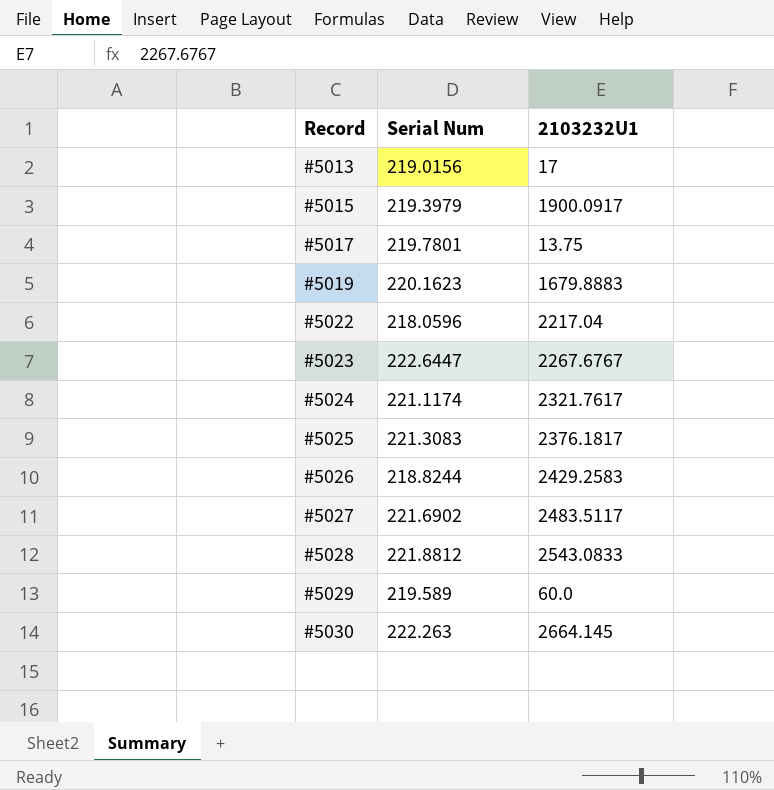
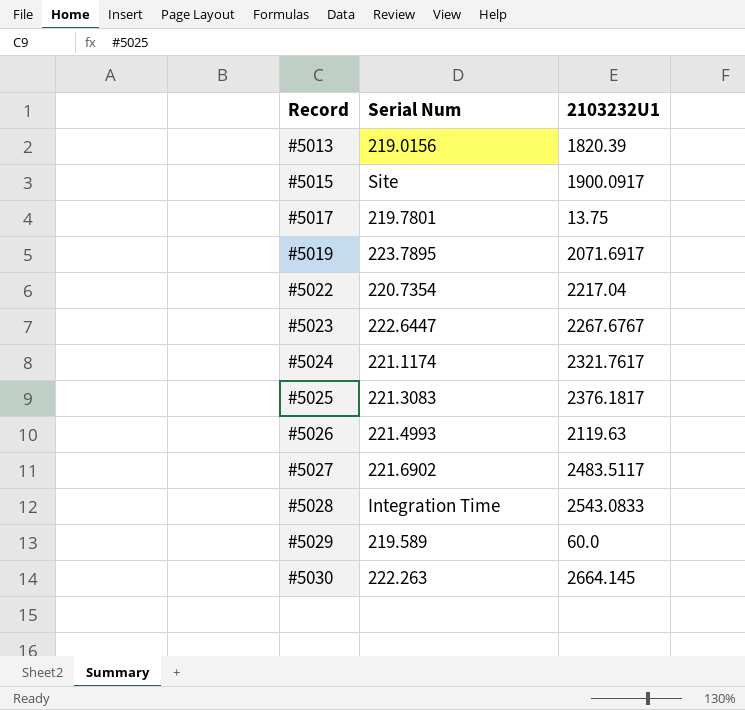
#5013 | 2103232U1: 17 -> 1820.39
#5015 | Serial Num: 219.3979 -> Site
#5019 | Serial Num: 220.1623 -> 223.7895
#5019 | 2103232U1: 1679.8883 -> 2071.6917
#5022 | Serial Num: 218.0596 -> 220.7354
#5026 | Serial Num: 218.8244 -> 221.4993
#5026 | 2103232U1: 2429.2583 -> 2119.63
#5028 | Serial Num: 221.8812 -> Integration Time

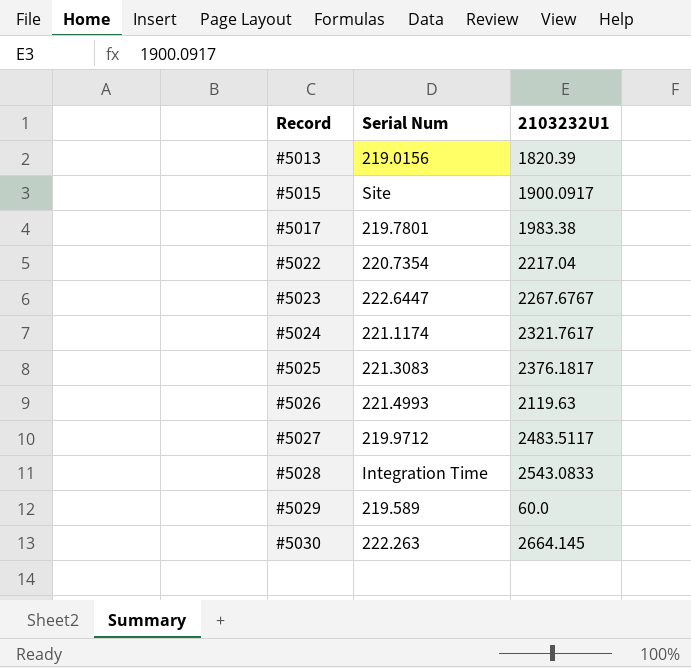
row #5019: 223.7895 | 2071.6917 -> none
#5017 | 2103232U1: 13.75 -> 1983.38
#5027 | Serial Num: 221.6902 -> 219.9712

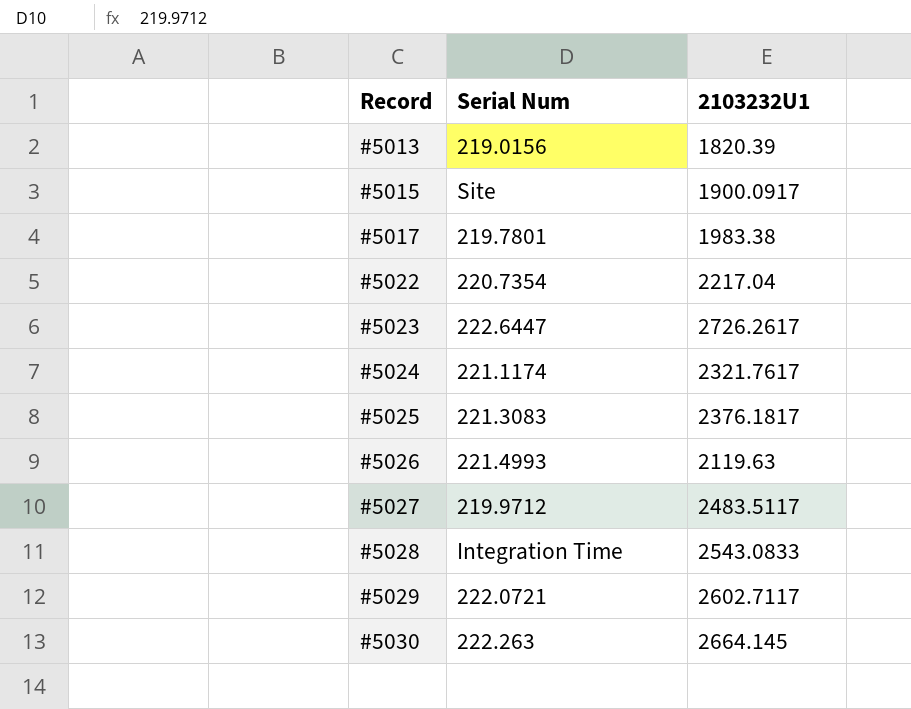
#5023 | 2103232U1: 2267.6767 -> 2726.2617
#5029 | Serial Num: 219.589 -> 222.0721
#5029 | 2103232U1: 60.0 -> 2602.7117

